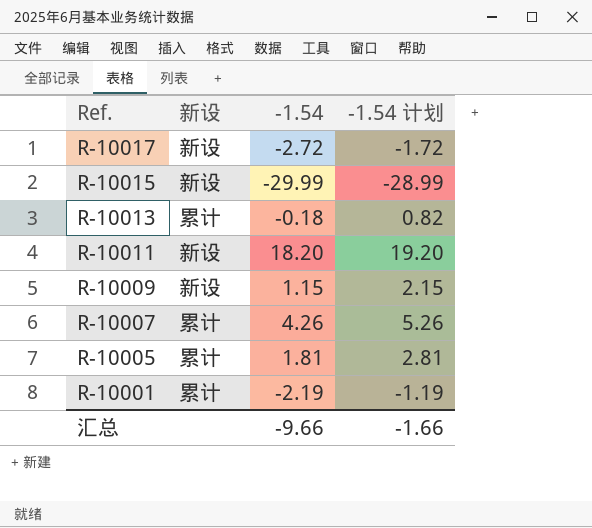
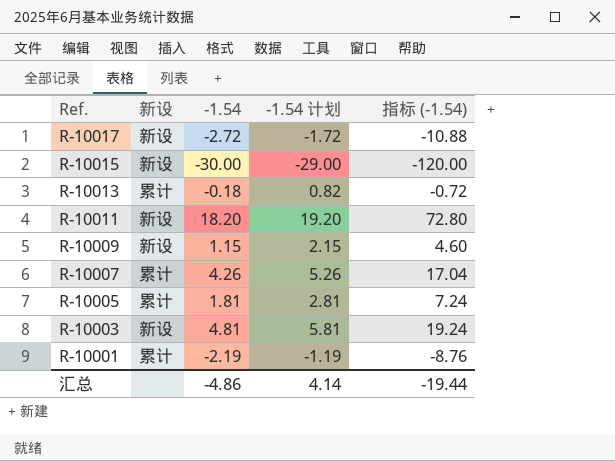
column 指标 (-1.54) | formula: none -> [-1.54] * 4
R-10015 | -1.54: -29.99 -> -30.00
R-10015 | -1.54 计划: -28.99 -> -29.00
row R-10003: none -> 新设 | 4.81 | 5.81 | 19.24
汇总 | -1.54: -9.66 -> -4.86
汇总 | -1.54 计划: -1.66 -> 4.14

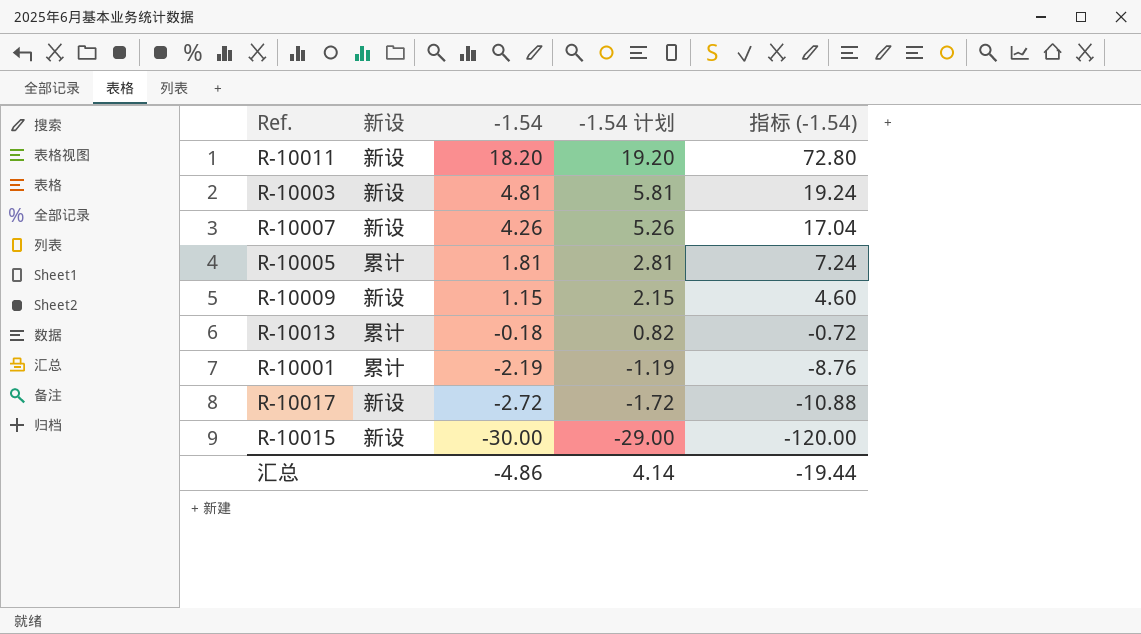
row order: Ref. descending -> -1.54 descending
R-10007 | 新设: 累计 -> 新设

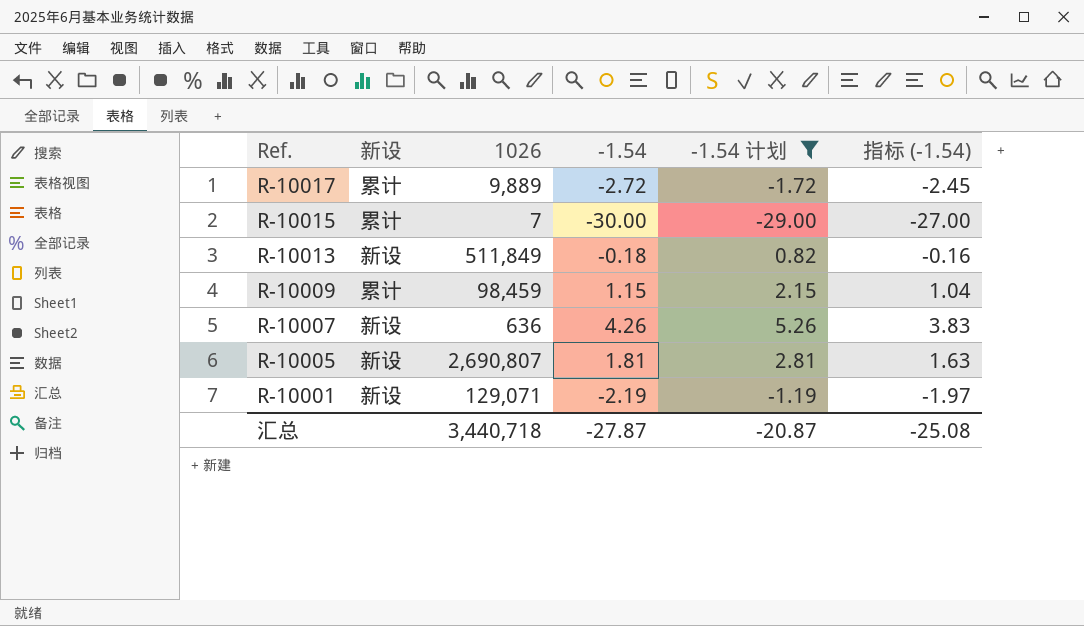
filter: none -> -1.54 计划 <= 5.26
row order: -1.54 descending -> Ref. descending
column 1026 | position: none -> 3
column 指标 (-1.54) | formula: [-1.54] * 4 -> [-1.54] * 0.9
R-10017 | 新设: 新设 -> 累计
R-10015 | 新设: 新设 -> 累计
R-10013 | 新设: 累计 -> 新设
R-10009 | 新设: 新设 -> 累计
R-10005 | 新设: 累计 -> 新设
R-10001 | 新设: 累计 -> 新设
汇总 | -1.54: -4.86 -> -27.87
汇总 | -1.54 计划: 4.14 -> -20.87
汇总 | 指标 (-1.54): -19.44 -> -25.08

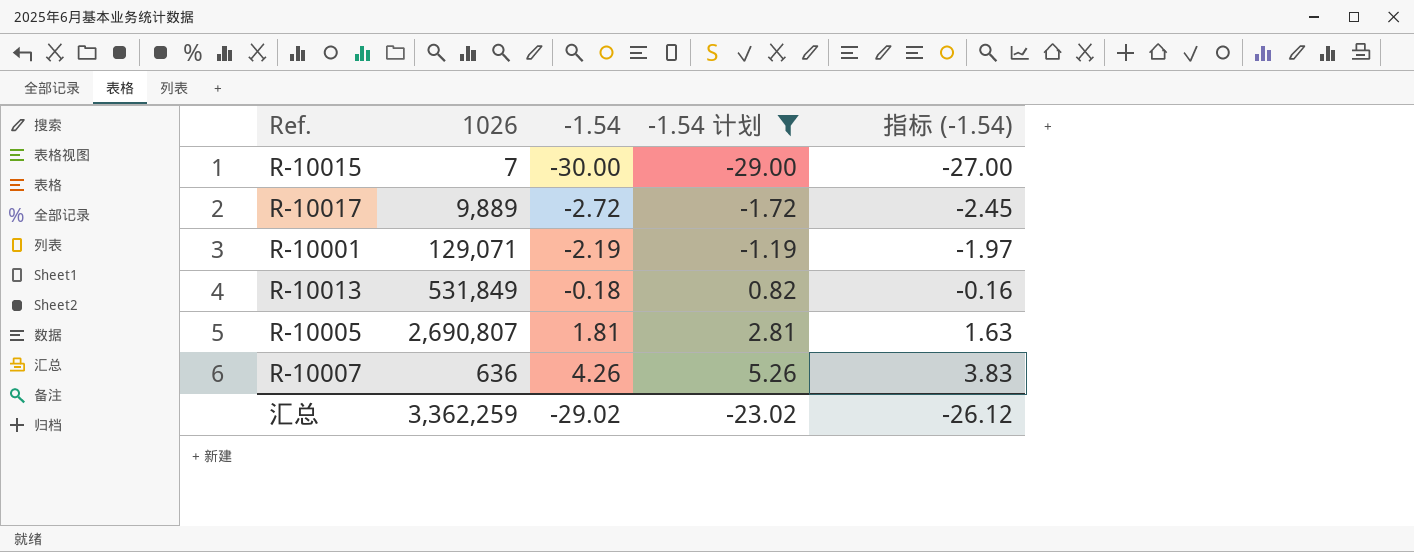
row order: Ref. descending -> -1.54 ascending
column 新设 | position: 2 -> none
row R-10009: 累计 | 98,459 | 1.15 | 2.15 | 1.04 -> none
R-10013 | 1026: 511,849 -> 531,849
汇总 | 1026: 3,440,718 -> 3,362,259
汇总 | -1.54: -27.87 -> -29.02
汇总 | -1.54 计划: -20.87 -> -23.02
汇总 | 指标 (-1.54): -25.08 -> -26.12

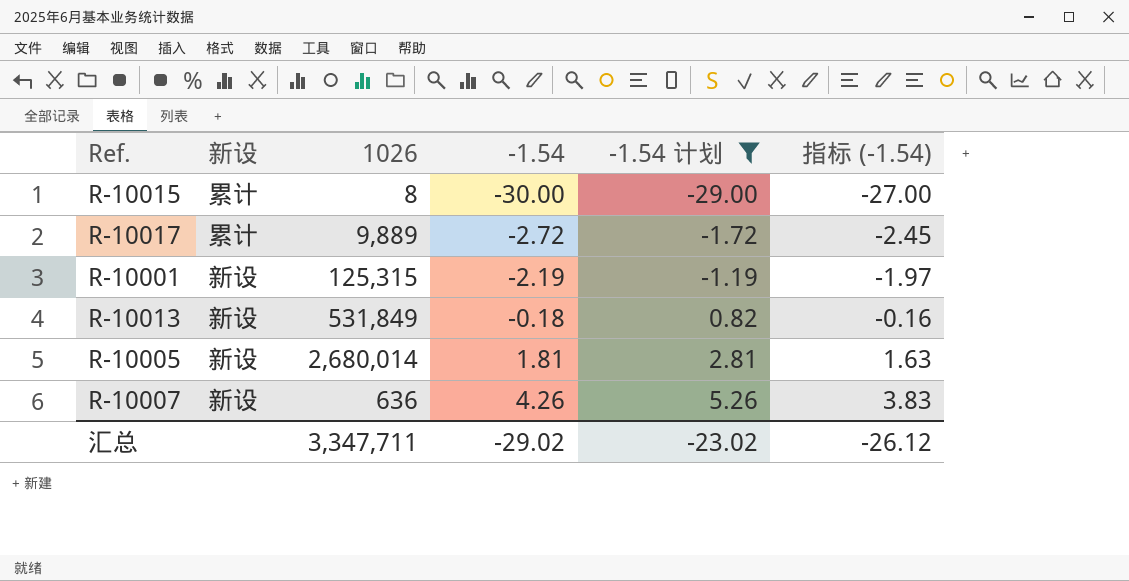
column 新设 | position: none -> 2
R-10015 | 1026: 7 -> 8
R-10001 | 1026: 129,071 -> 125,315
R-10005 | 1026: 2,690,807 -> 2,680,014
汇总 | 1026: 3,362,259 -> 3,347,711

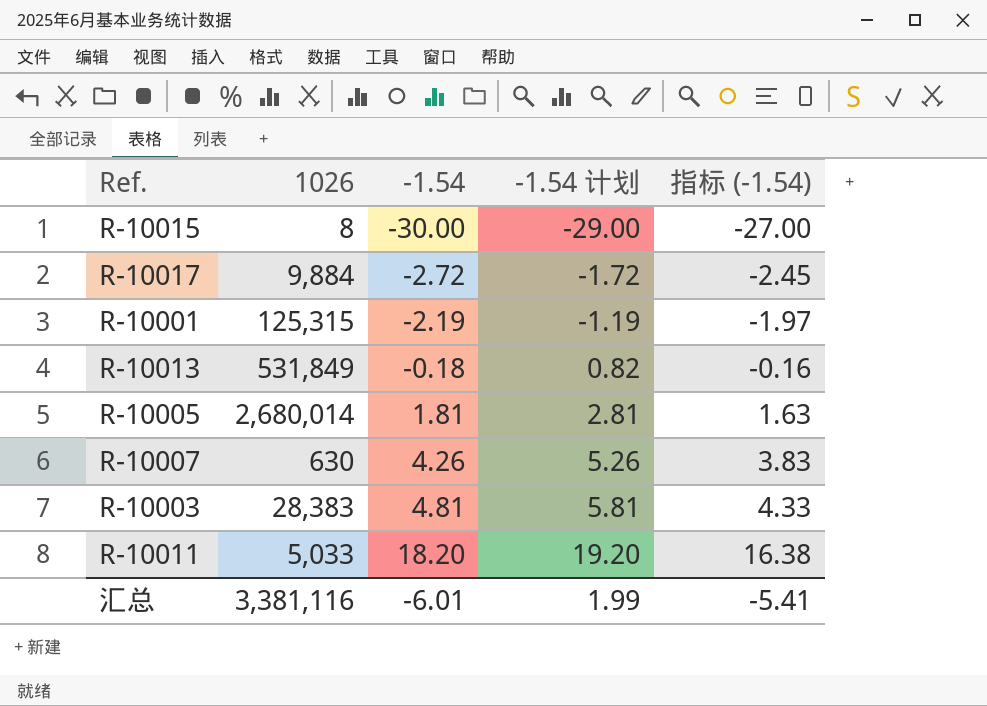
filter: -1.54 计划 <= 5.26 -> none
column 新设 | position: 2 -> none
R-10017 | 1026: 9,889 -> 9,884
R-10007 | 1026: 636 -> 630
汇总 | 1026: 3,347,711 -> 3,381,116
汇总 | -1.54: -29.02 -> -6.01
汇总 | -1.54 计划: -23.02 -> 1.99
汇总 | 指标 (-1.54): -26.12 -> -5.41

